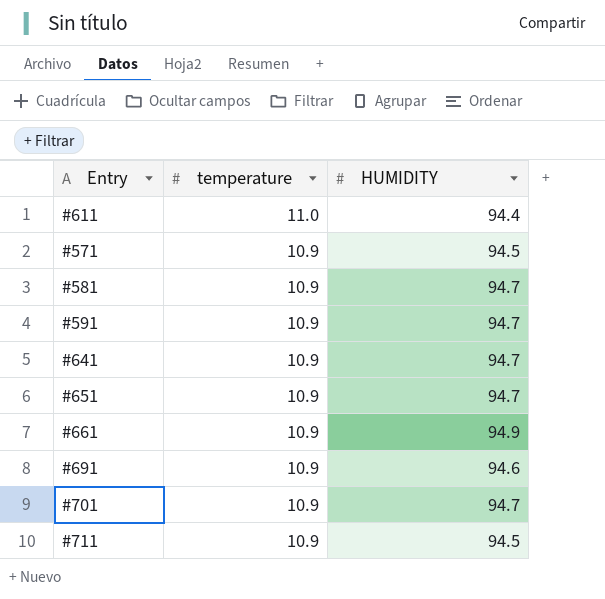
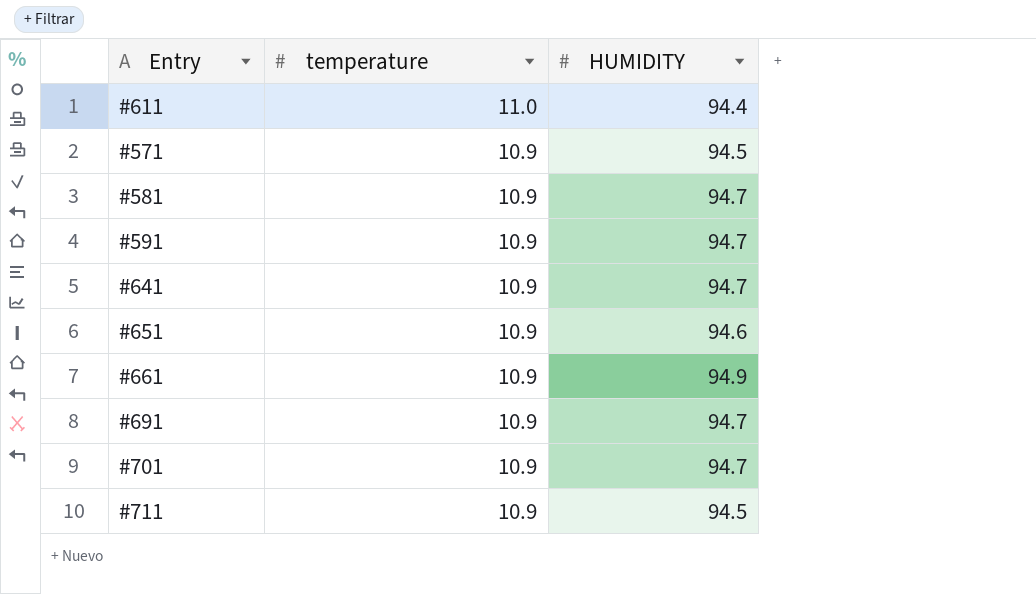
#651 | HUMIDITY: 94.7 -> 94.6
#691 | HUMIDITY: 94.6 -> 94.7

